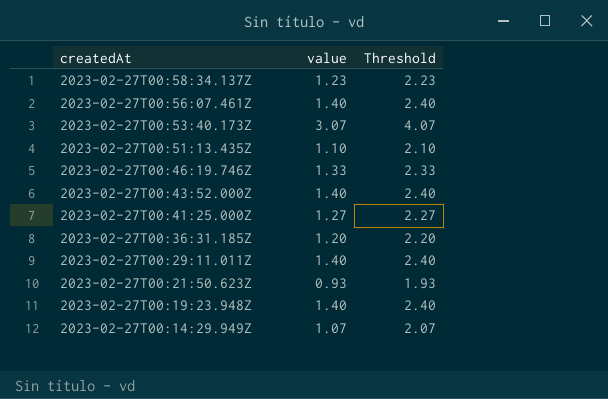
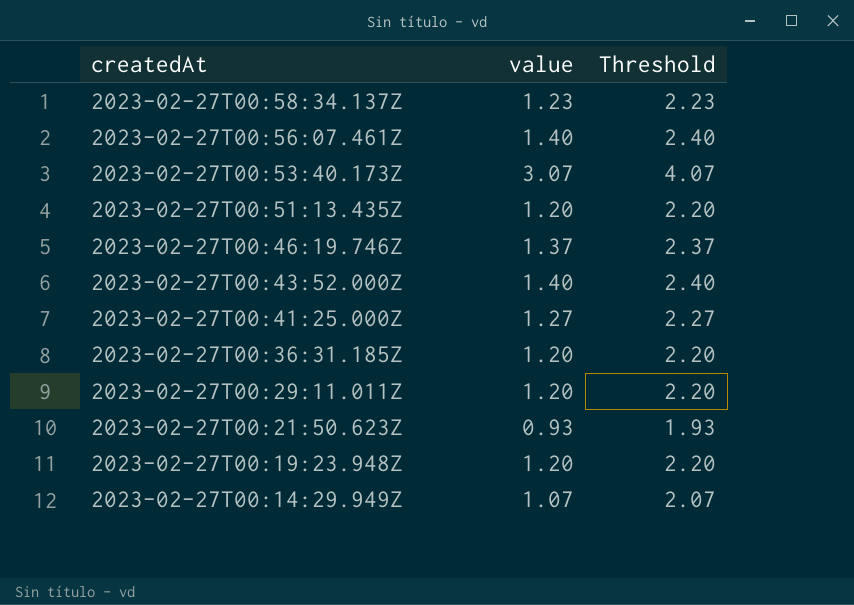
2023-02-27T00:51:13.435Z | value: 1.10 -> 1.20
2023-02-27T00:51:13.435Z | Threshold: 2.10 -> 2.20
2023-02-27T00:46:19.746Z | value: 1.33 -> 1.37
2023-02-27T00:46:19.746Z | Threshold: 2.33 -> 2.37
2023-02-27T00:29:11.011Z | value: 1.40 -> 1.20
2023-02-27T00:29:11.011Z | Threshold: 2.40 -> 2.20
2023-02-27T00:19:23.948Z | value: 1.40 -> 1.20
2023-02-27T00:19:23.948Z | Threshold: 2.40 -> 2.20

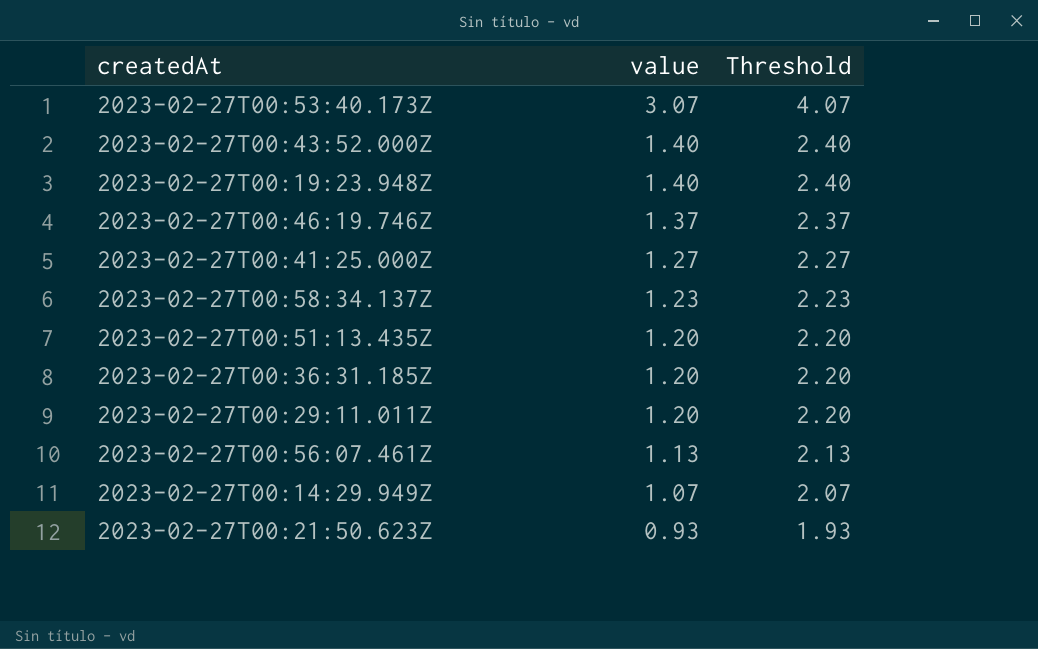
row order: createdAt descending -> value descending
2023-02-27T00:19:23.948Z | value: 1.20 -> 1.40
2023-02-27T00:19:23.948Z | Threshold: 2.20 -> 2.40
2023-02-27T00:56:07.461Z | value: 1.40 -> 1.13
2023-02-27T00:56:07.461Z | Threshold: 2.40 -> 2.13

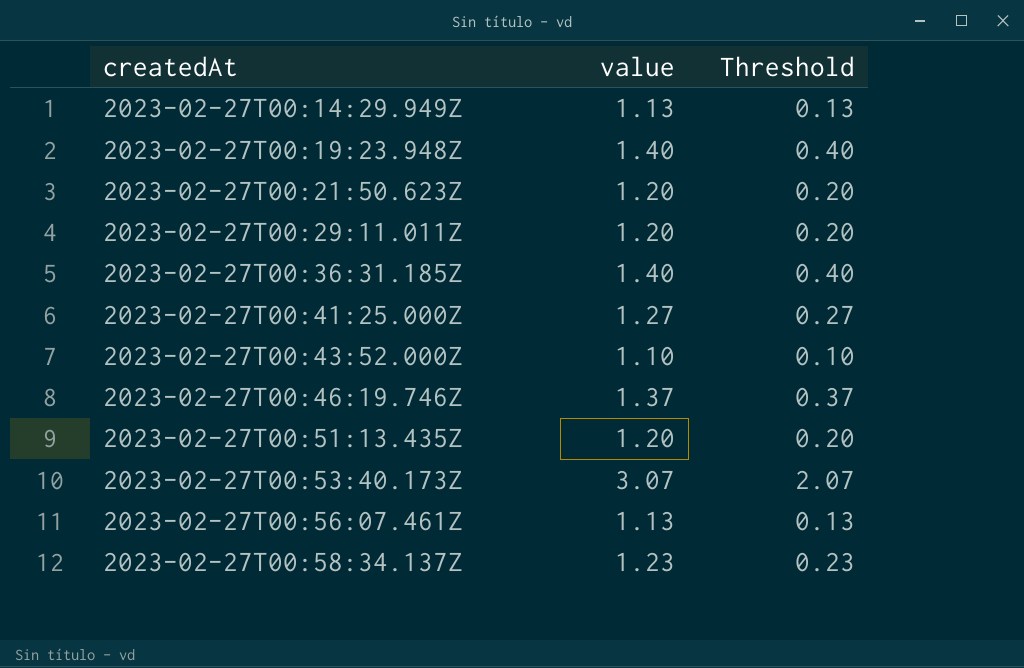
row order: value descending -> createdAt ascending
column Threshold | formula: [value] + 1 -> [value] - 1
2023-02-27T00:14:29.949Z | value: 1.07 -> 1.13
2023-02-27T00:21:50.623Z | value: 0.93 -> 1.20
2023-02-27T00:36:31.185Z | value: 1.20 -> 1.40
2023-02-27T00:43:52.000Z | value: 1.40 -> 1.10

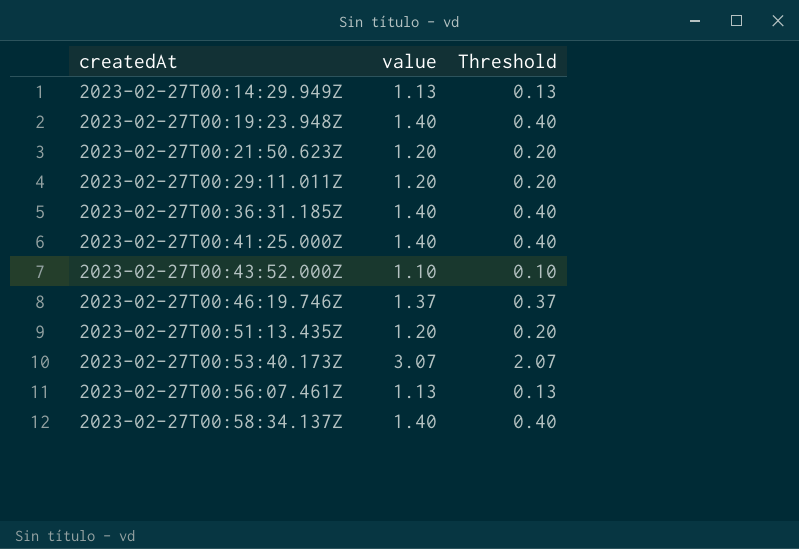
2023-02-27T00:41:25.000Z | value: 1.27 -> 1.40
2023-02-27T00:41:25.000Z | Threshold: 0.27 -> 0.40
2023-02-27T00:58:34.137Z | value: 1.23 -> 1.40
2023-02-27T00:58:34.137Z | Threshold: 0.23 -> 0.40

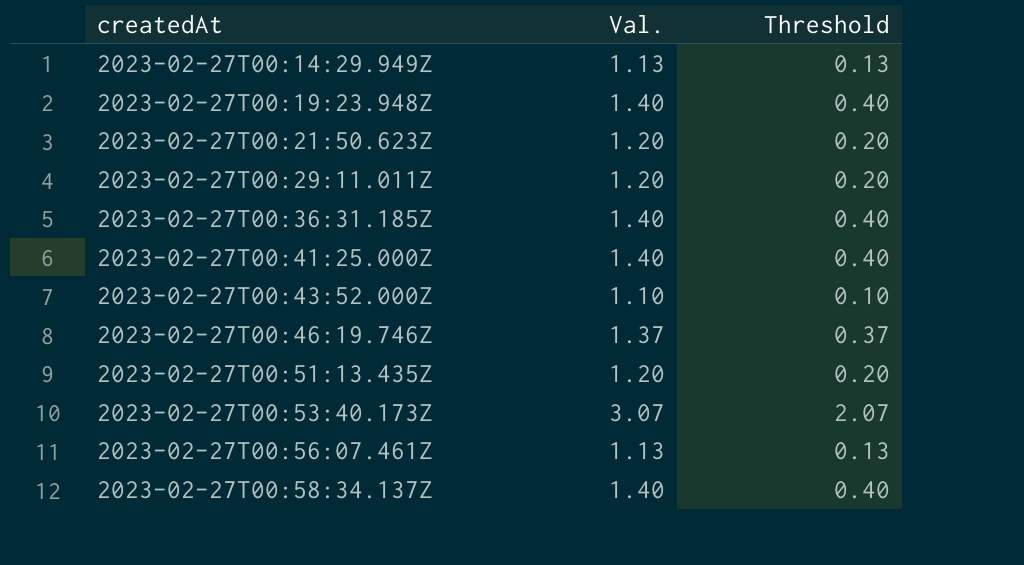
column name: value -> Val.

